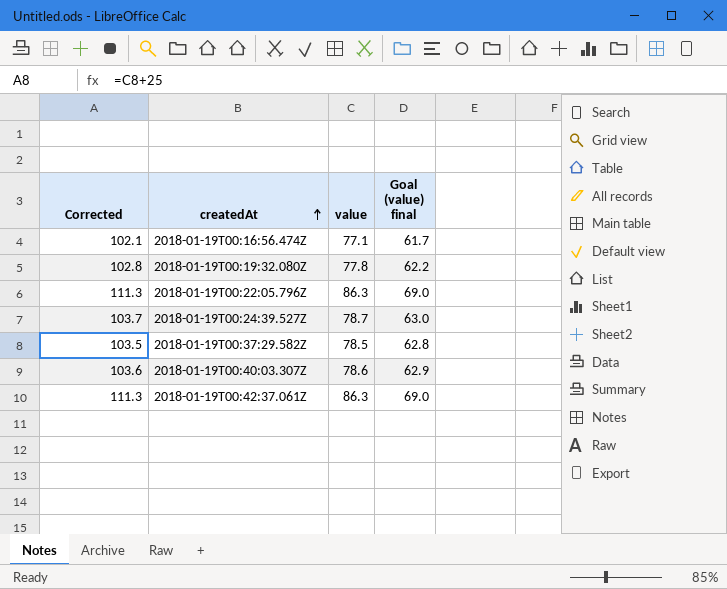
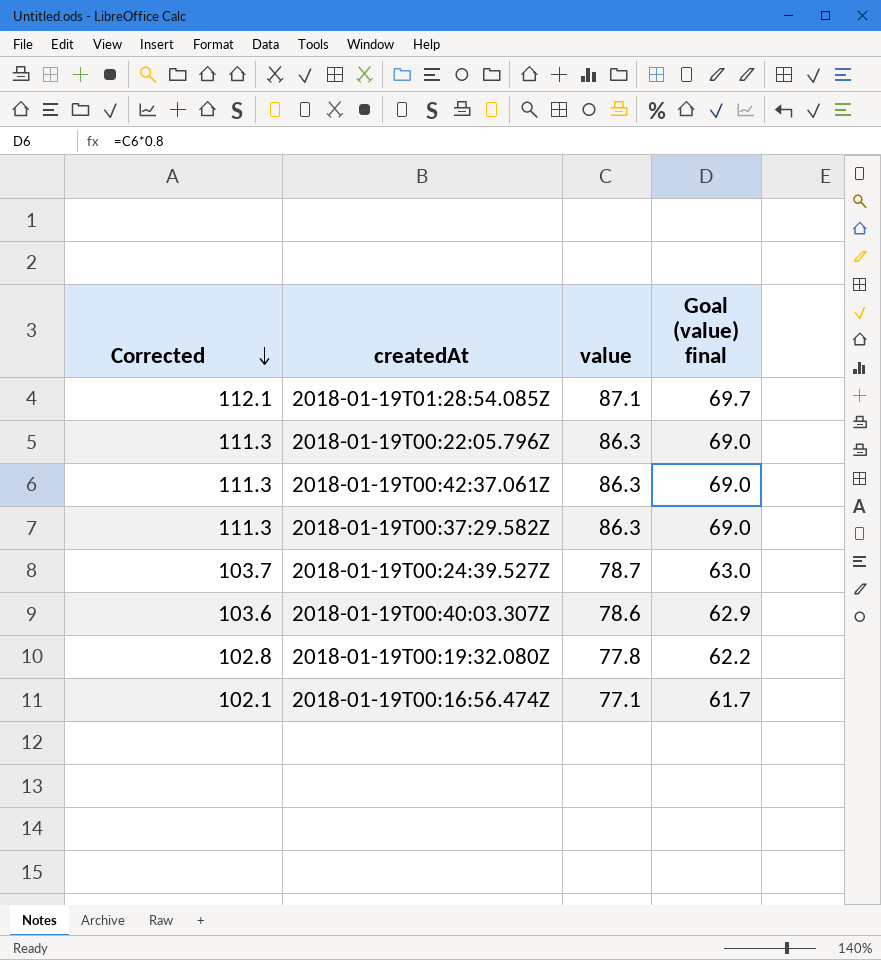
row order: createdAt ascending -> Corrected descending
row 2018-01-19T01:28:54.085Z: none -> 112.1 | 87.1 | 69.7
2018-01-19T00:37:29.582Z | Corrected: 103.5 -> 111.3
2018-01-19T00:37:29.582Z | value: 78.5 -> 86.3
2018-01-19T00:37:29.582Z | Goal (value) final: 62.8 -> 69.0

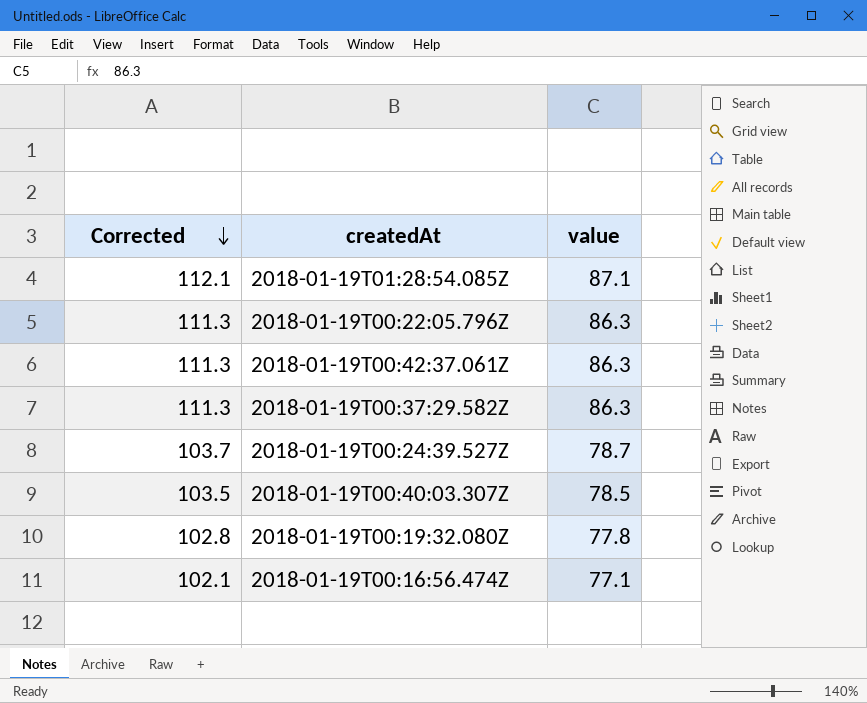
column Goal (value) final | formula: [value] * 0.8 -> none
2018-01-19T00:40:03.307Z | Corrected: 103.6 -> 103.5
2018-01-19T00:40:03.307Z | value: 78.6 -> 78.5

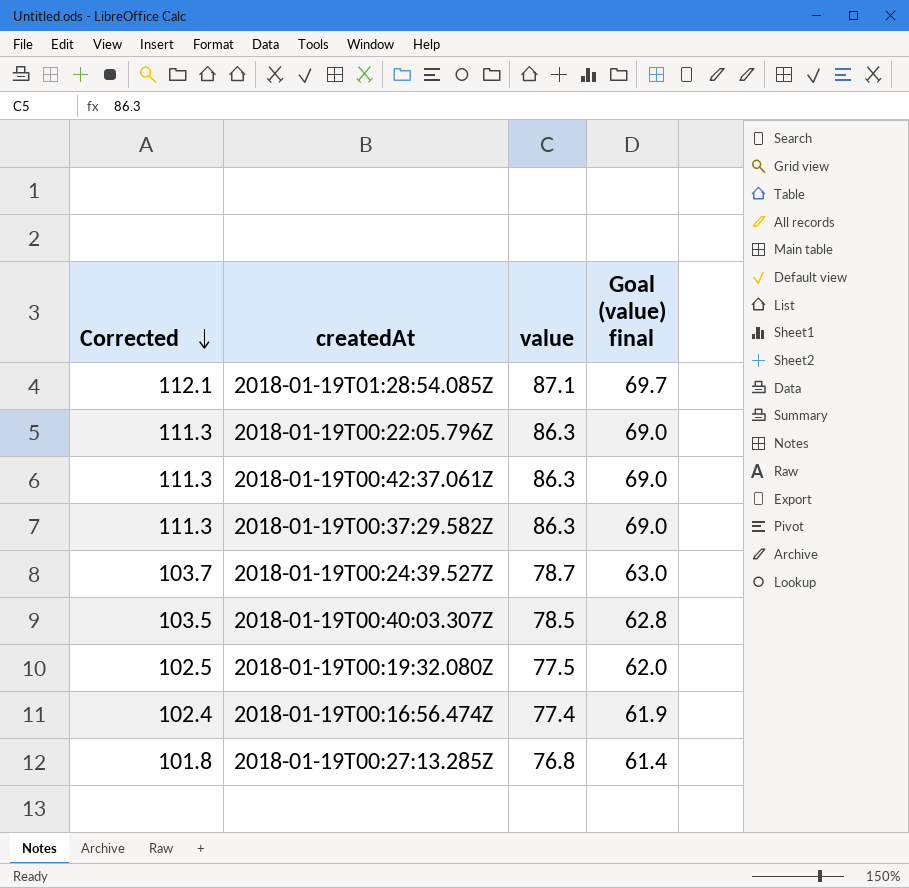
column Goal (value) final | formula: none -> [value] * 0.8
2018-01-19T00:19:32.080Z | Corrected: 102.8 -> 102.5
2018-01-19T00:19:32.080Z | value: 77.8 -> 77.5
2018-01-19T00:16:56.474Z | Corrected: 102.1 -> 102.4
2018-01-19T00:16:56.474Z | value: 77.1 -> 77.4
row 2018-01-19T00:27:13.285Z: none -> 101.8 | 76.8 | 61.4

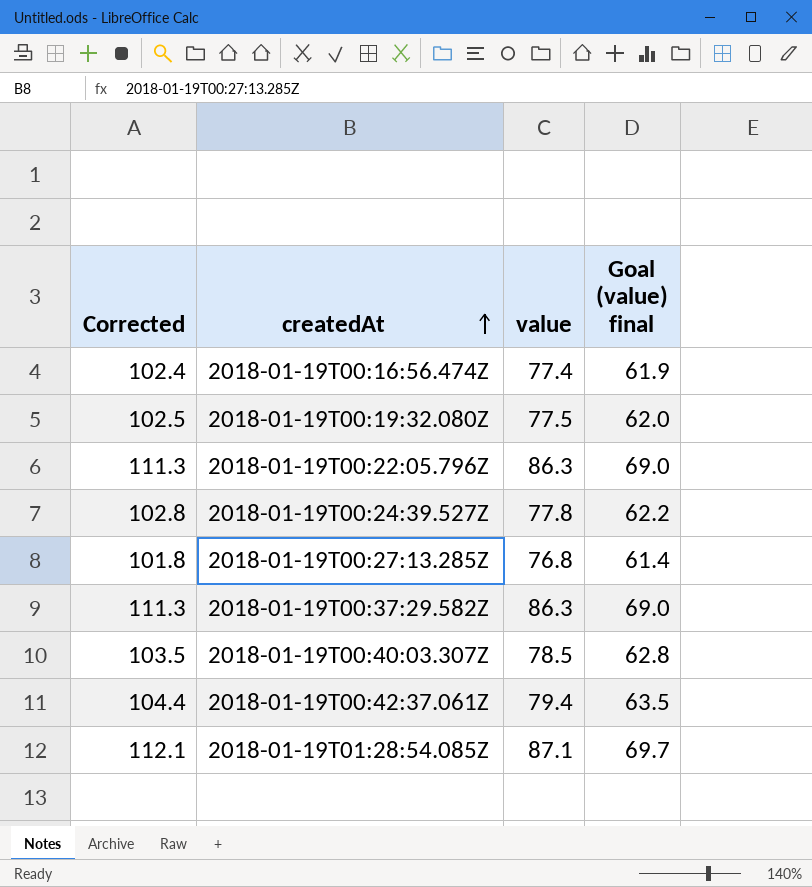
row order: Corrected descending -> createdAt ascending
2018-01-19T00:24:39.527Z | Corrected: 103.7 -> 102.8
2018-01-19T00:24:39.527Z | value: 78.7 -> 77.8
2018-01-19T00:24:39.527Z | Goal (value) final: 63.0 -> 62.2
2018-01-19T00:42:37.061Z | Corrected: 111.3 -> 104.4
2018-01-19T00:42:37.061Z | value: 86.3 -> 79.4
2018-01-19T00:42:37.061Z | Goal (value) final: 69.0 -> 63.5

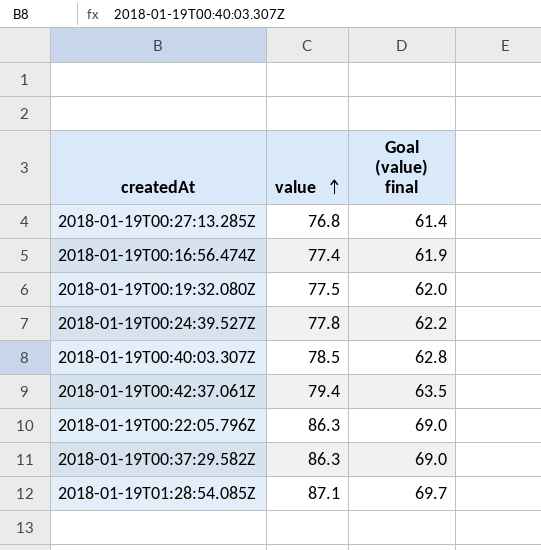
row order: createdAt ascending -> value ascending
column Corrected | formula: [value] + 25 -> none

